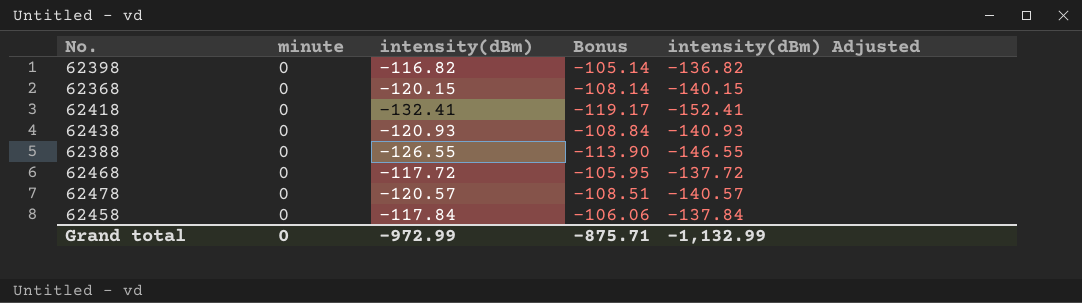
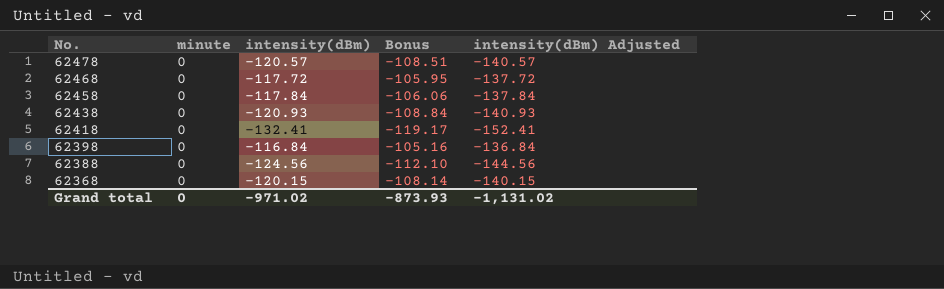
row order: none -> No. descending
62398 | intensity(dBm): -116.82 -> -116.84
62398 | Bonus: -105.14 -> -105.16
62398 | intensity(dBm) Adjusted: -136.82 -> -136.84
62388 | intensity(dBm): -126.55 -> -124.56
62388 | Bonus: -113.90 -> -112.10
62388 | intensity(dBm) Adjusted: -146.55 -> -144.56
Grand total | intensity(dBm): -972.99 -> -971.02
Grand total | Bonus: -875.71 -> -873.93
Grand total | intensity(dBm) Adjusted: -1,132.99 -> -1,131.02

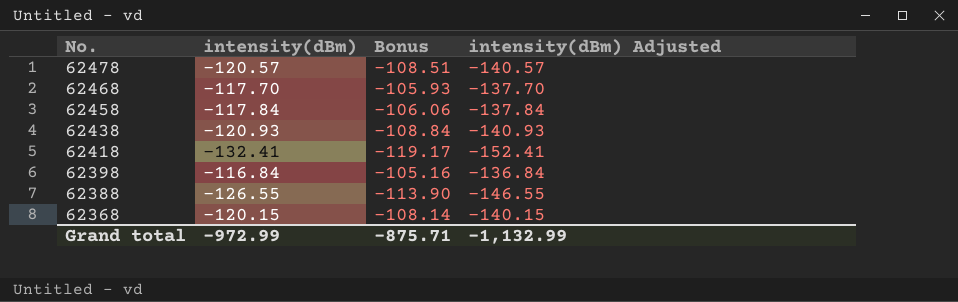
column minute | position: 2 -> none
62468 | intensity(dBm): -117.72 -> -117.70
62468 | Bonus: -105.95 -> -105.93
62468 | intensity(dBm) Adjusted: -137.72 -> -137.70
62388 | intensity(dBm): -124.56 -> -126.55
62388 | Bonus: -112.10 -> -113.90
62388 | intensity(dBm) Adjusted: -144.56 -> -146.55
Grand total | intensity(dBm): -971.02 -> -972.99
Grand total | Bonus: -873.93 -> -875.71
Grand total | intensity(dBm) Adjusted: -1,131.02 -> -1,132.99

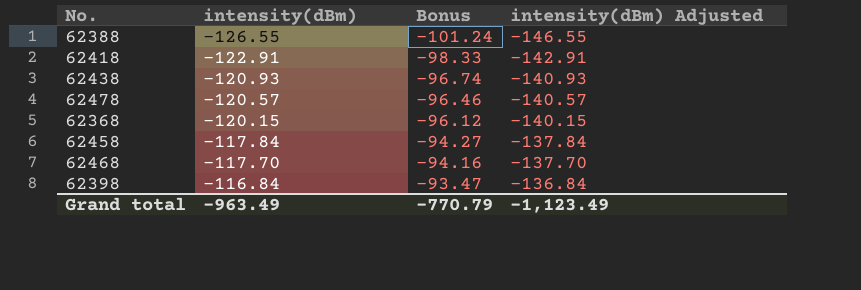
row order: No. descending -> intensity(dBm) ascending
column Bonus | formula: [intensity(dBm)] * 0.9 -> [intensity(dBm)] * 0.8
62418 | intensity(dBm): -132.41 -> -122.91
62418 | intensity(dBm) Adjusted: -152.41 -> -142.91
Grand total | intensity(dBm): -972.99 -> -963.49
Grand total | Bonus: -875.71 -> -770.79
Grand total | intensity(dBm) Adjusted: -1,132.99 -> -1,123.49

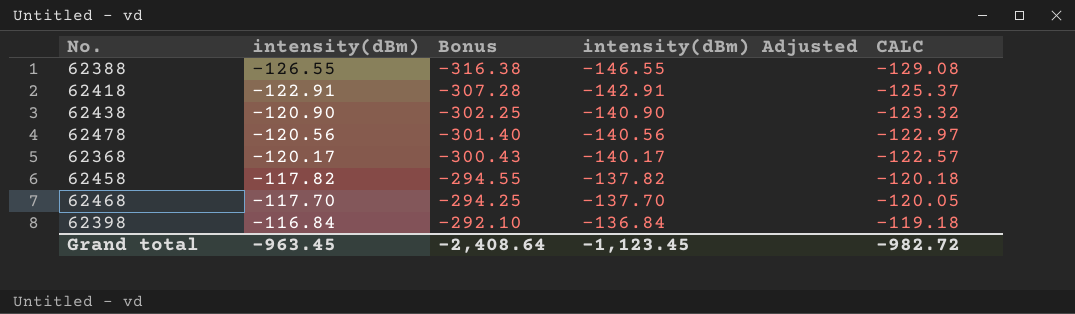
column Bonus | formula: [intensity(dBm)] * 0.8 -> [intensity(dBm)] * 2.5
column CALC | formula: none -> [intensity(dBm)] * 1.02
62438 | intensity(dBm): -120.93 -> -120.90
62438 | intensity(dBm) Adjusted: -140.93 -> -140.90
62478 | intensity(dBm): -120.57 -> -120.56
62478 | intensity(dBm) Adjusted: -140.57 -> -140.56
62368 | intensity(dBm): -120.15 -> -120.17
62368 | intensity(dBm) Adjusted: -140.15 -> -140.17
62458 | intensity(dBm): -117.84 -> -117.82
62458 | intensity(dBm) Adjusted: -137.84 -> -137.82
Grand total | intensity(dBm): -963.49 -> -963.45
Grand total | Bonus: -770.79 -> -2,408.64
Grand total | intensity(dBm) Adjusted: -1,123.49 -> -1,123.45

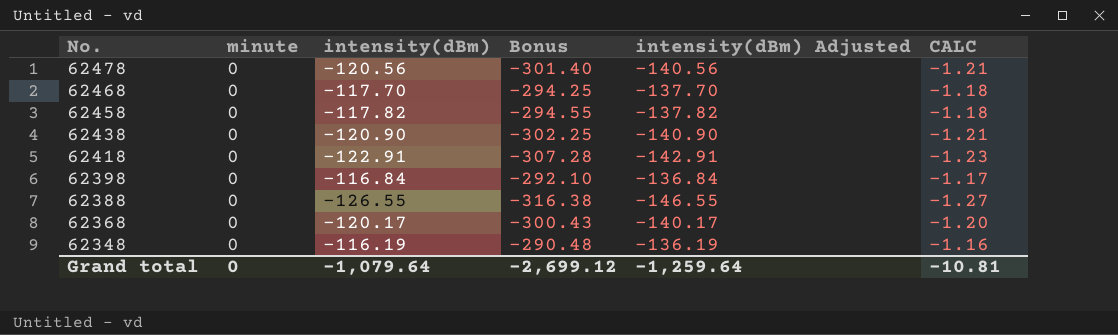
row order: intensity(dBm) ascending -> No. descending
column minute | position: none -> 2
column CALC | formula: [intensity(dBm)] * 1.02 -> [intensity(dBm)] * 0.01
row 62348: none -> 0 | -116.19 | -290.48 | -136.19 | -1.16
Grand total | intensity(dBm): -963.45 -> -1,079.64
Grand total | Bonus: -2,408.64 -> -2,699.12
Grand total | intensity(dBm) Adjusted: -1,123.45 -> -1,259.64
Grand total | CALC: -982.72 -> -10.81

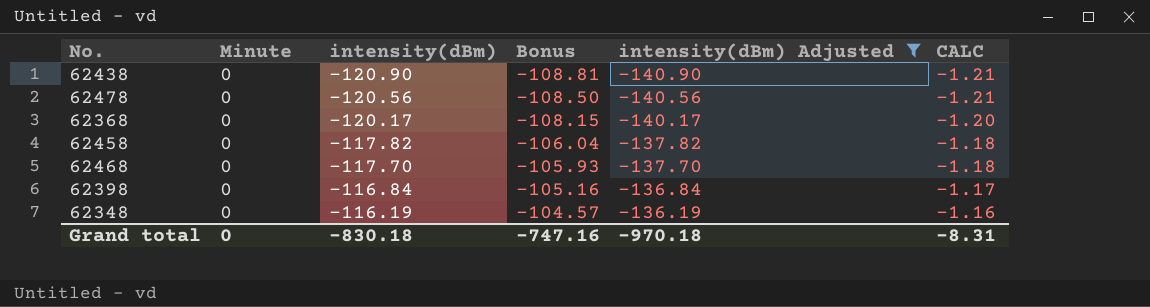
filter: none -> intensity(dBm) Adjusted >= -140.90
row order: No. descending -> intensity(dBm) ascending
column name: minute -> Minute
column Bonus | formula: [intensity(dBm)] * 2.5 -> [intensity(dBm)] * 0.9
Grand total | intensity(dBm): -1,079.64 -> -830.18
Grand total | Bonus: -2,699.12 -> -747.16
Grand total | intensity(dBm) Adjusted: -1,259.64 -> -970.18
Grand total | CALC: -10.81 -> -8.31

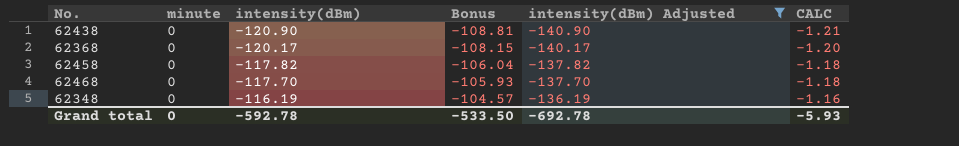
column name: Minute -> minute
row 62478: 0 | -120.56 | -108.50 | -140.56 | -1.21 -> none
row 62398: 0 | -116.84 | -105.16 | -136.84 | -1.17 -> none
Grand total | intensity(dBm): -830.18 -> -592.78
Grand total | Bonus: -747.16 -> -533.50
Grand total | intensity(dBm) Adjusted: -970.18 -> -692.78
Grand total | CALC: -8.31 -> -5.93

